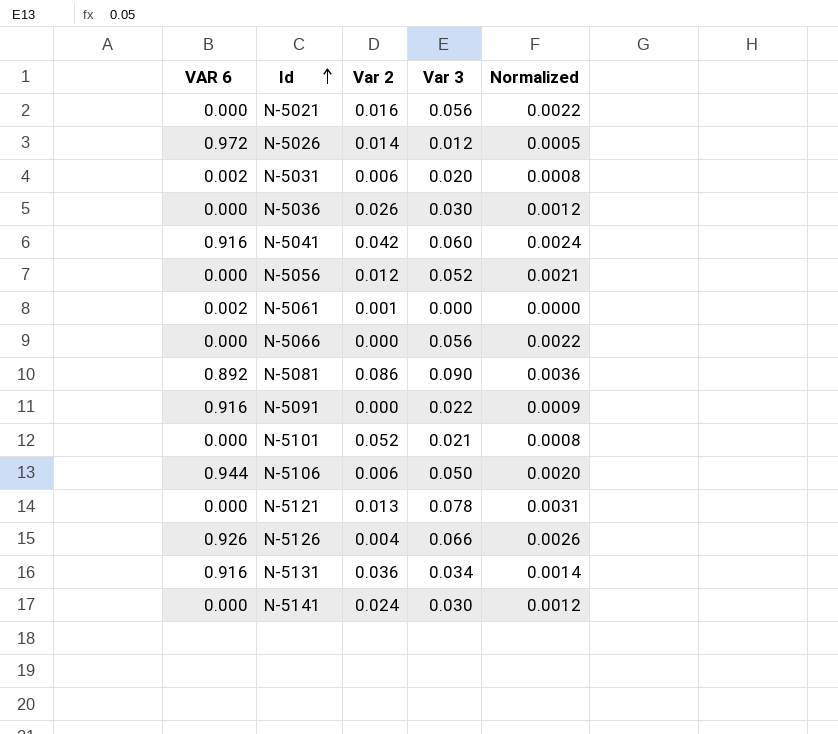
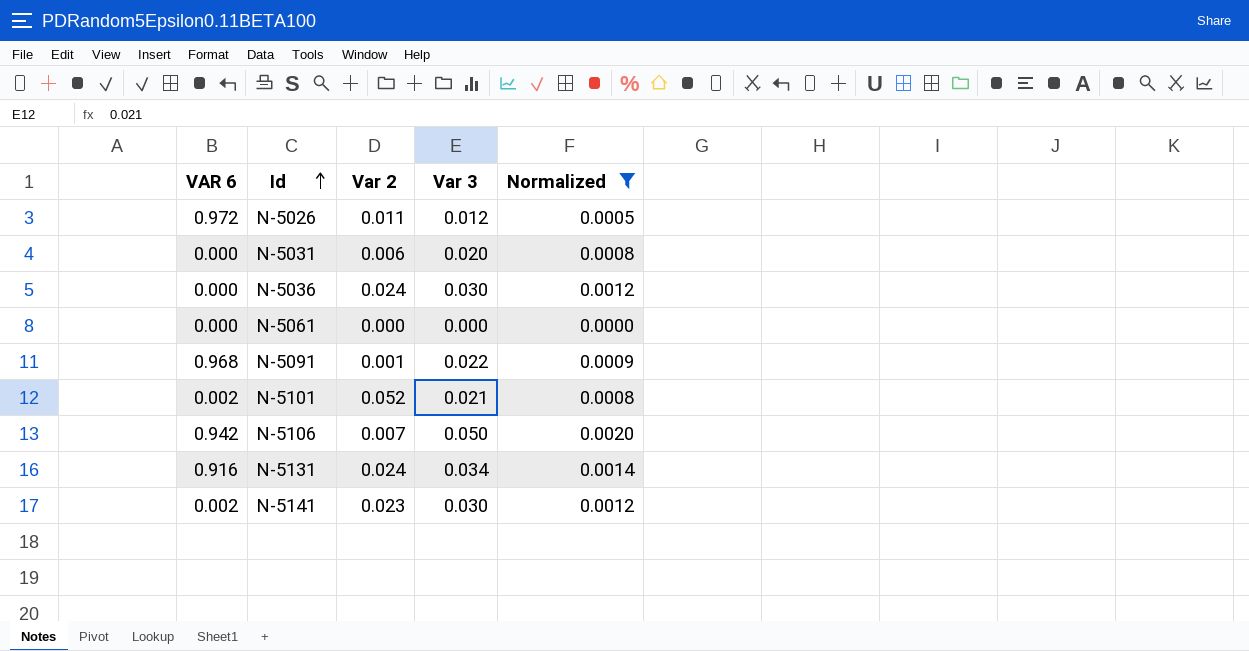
filter: none -> Normalized <= 0.0020
N-5026 | Var 2: 0.014 -> 0.011
N-5031 | VAR 6: 0.002 -> 0.000
N-5036 | Var 2: 0.026 -> 0.024
N-5061 | VAR 6: 0.002 -> 0.000
N-5061 | Var 2: 0.001 -> 0.000
N-5091 | VAR 6: 0.916 -> 0.968
N-5091 | Var 2: 0.000 -> 0.001
N-5101 | VAR 6: 0.000 -> 0.002
N-5106 | VAR 6: 0.944 -> 0.942
N-5106 | Var 2: 0.006 -> 0.007
N-5131 | Var 2: 0.036 -> 0.024
N-5141 | VAR 6: 0.000 -> 0.002
N-5141 | Var 2: 0.024 -> 0.023

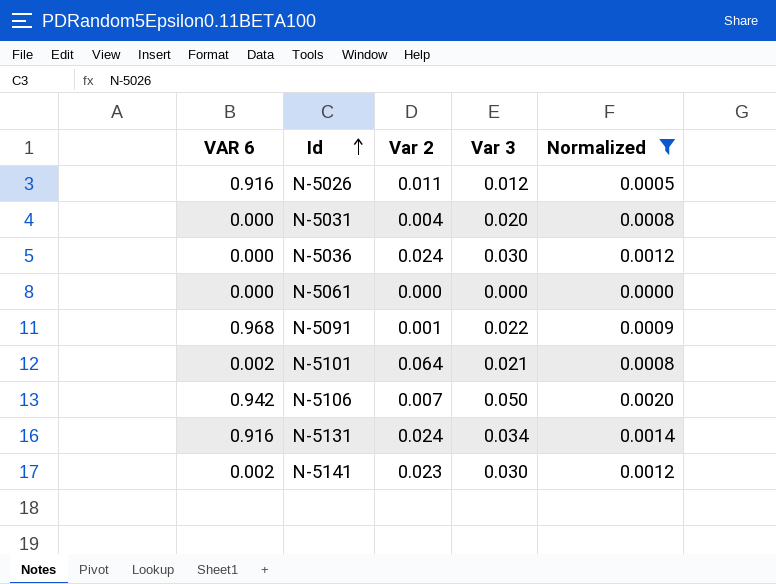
N-5026 | VAR 6: 0.972 -> 0.916
N-5031 | Var 2: 0.006 -> 0.004
N-5101 | Var 2: 0.052 -> 0.064

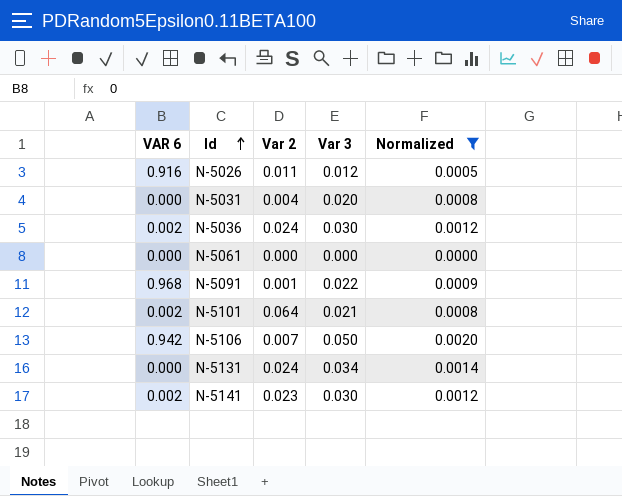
N-5036 | VAR 6: 0.000 -> 0.002
N-5131 | VAR 6: 0.916 -> 0.000

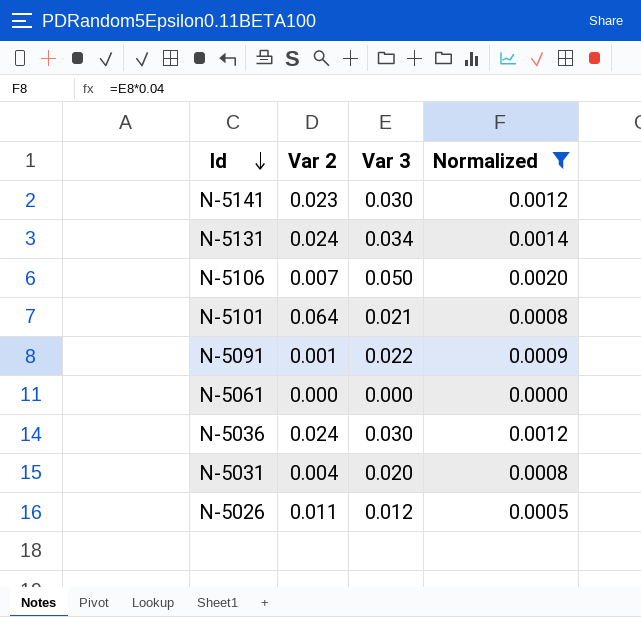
row order: Id ascending -> Id descending
column VAR 6 | position: 1 -> none

